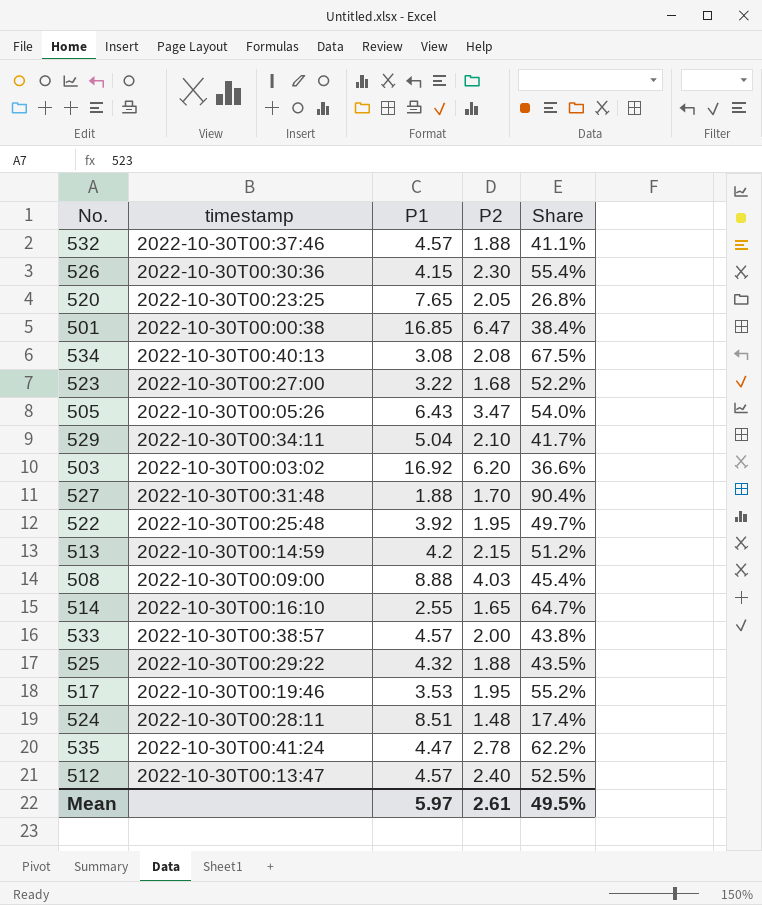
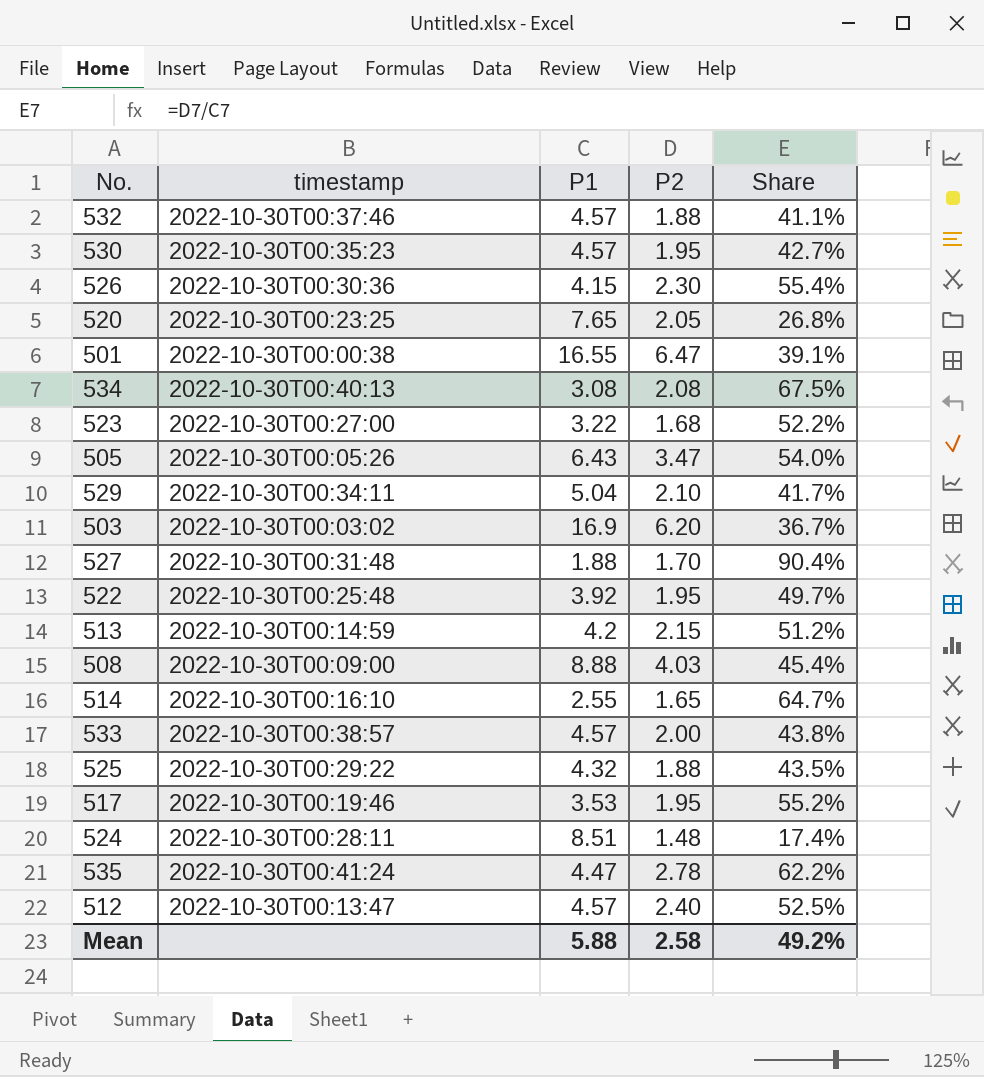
row 530: none -> 2022-10-30T00:35:23 | 4.57 | 1.95 | 42.7%
501 | P1: 16.85 -> 16.55
501 | Share: 38.4% -> 39.1%
503 | P1: 16.92 -> 16.9
503 | Share: 36.6% -> 36.7%
Mean | P1: 5.97 -> 5.88
Mean | P2: 2.61 -> 2.58
Mean | Share: 49.5% -> 49.2%

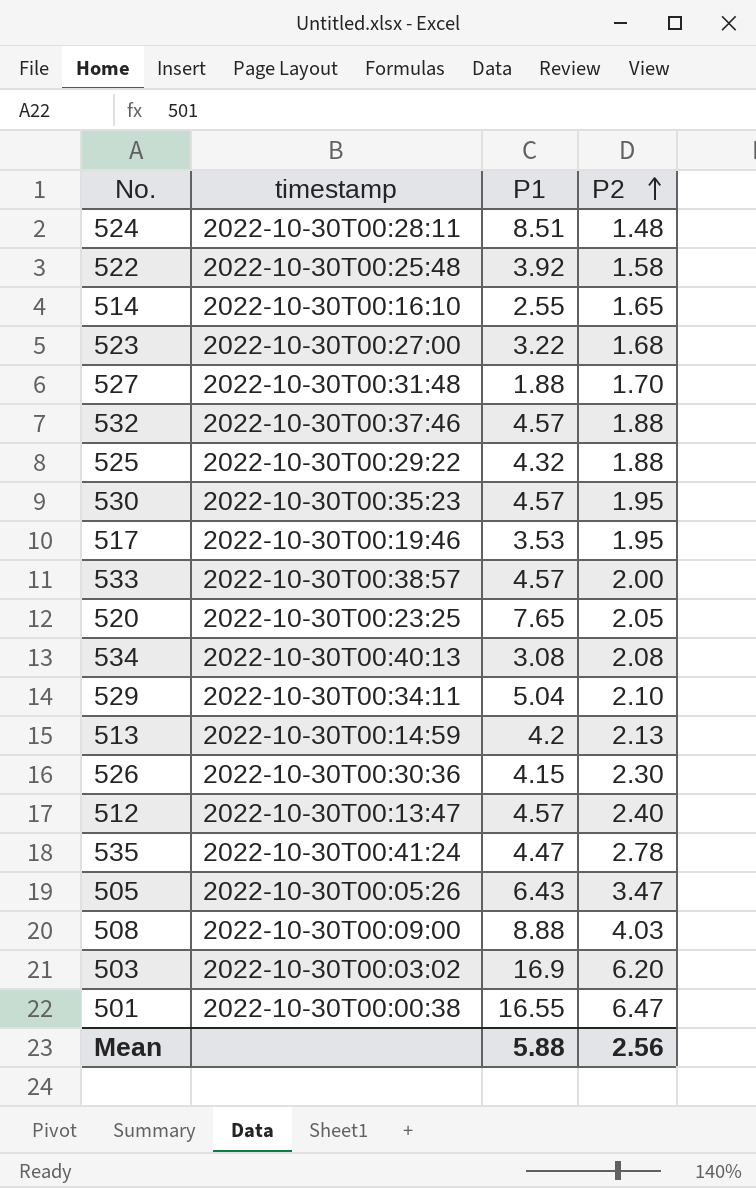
row order: none -> P2 ascending
column Share | formula: [P2] / [P1] -> none
522 | P2: 1.95 -> 1.58
513 | P2: 2.15 -> 2.13
Mean | P2: 2.58 -> 2.56

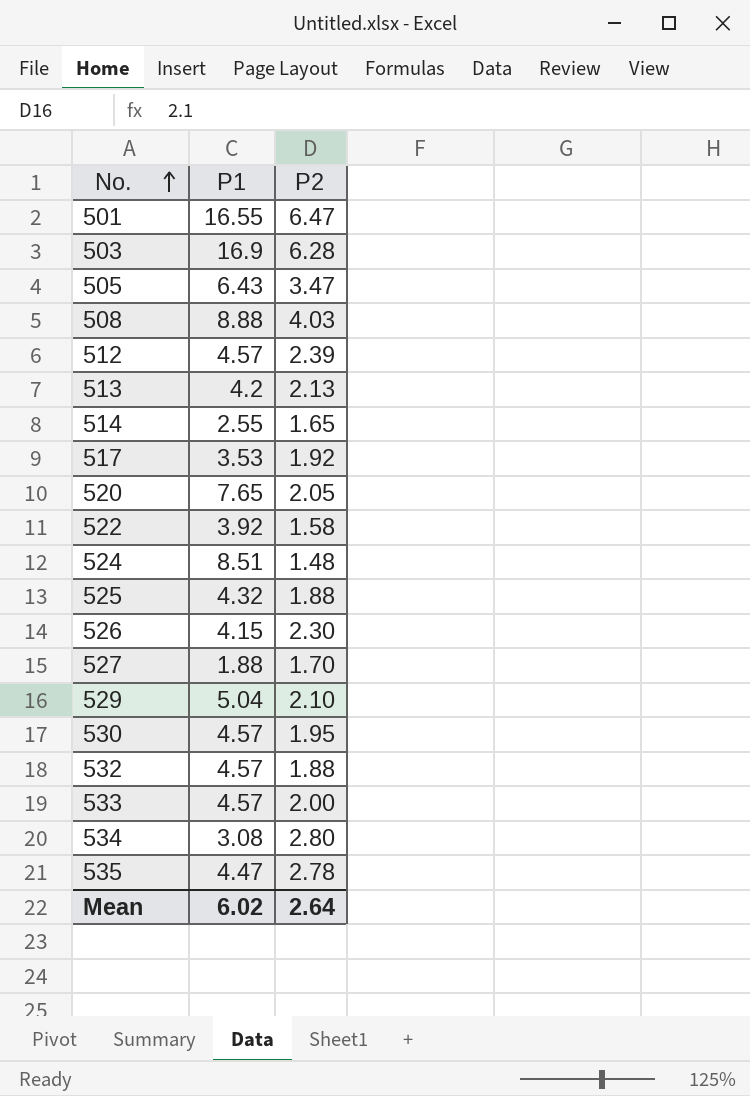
row order: P2 ascending -> No. ascending
column timestamp | position: 2 -> none
row 523: 2022-10-30T00:27:00 | 3.22 | 1.68 -> none
503 | P2: 6.20 -> 6.28
512 | P2: 2.40 -> 2.39
517 | P2: 1.95 -> 1.92
534 | P2: 2.08 -> 2.80
Mean | P1: 5.88 -> 6.02
Mean | P2: 2.56 -> 2.64

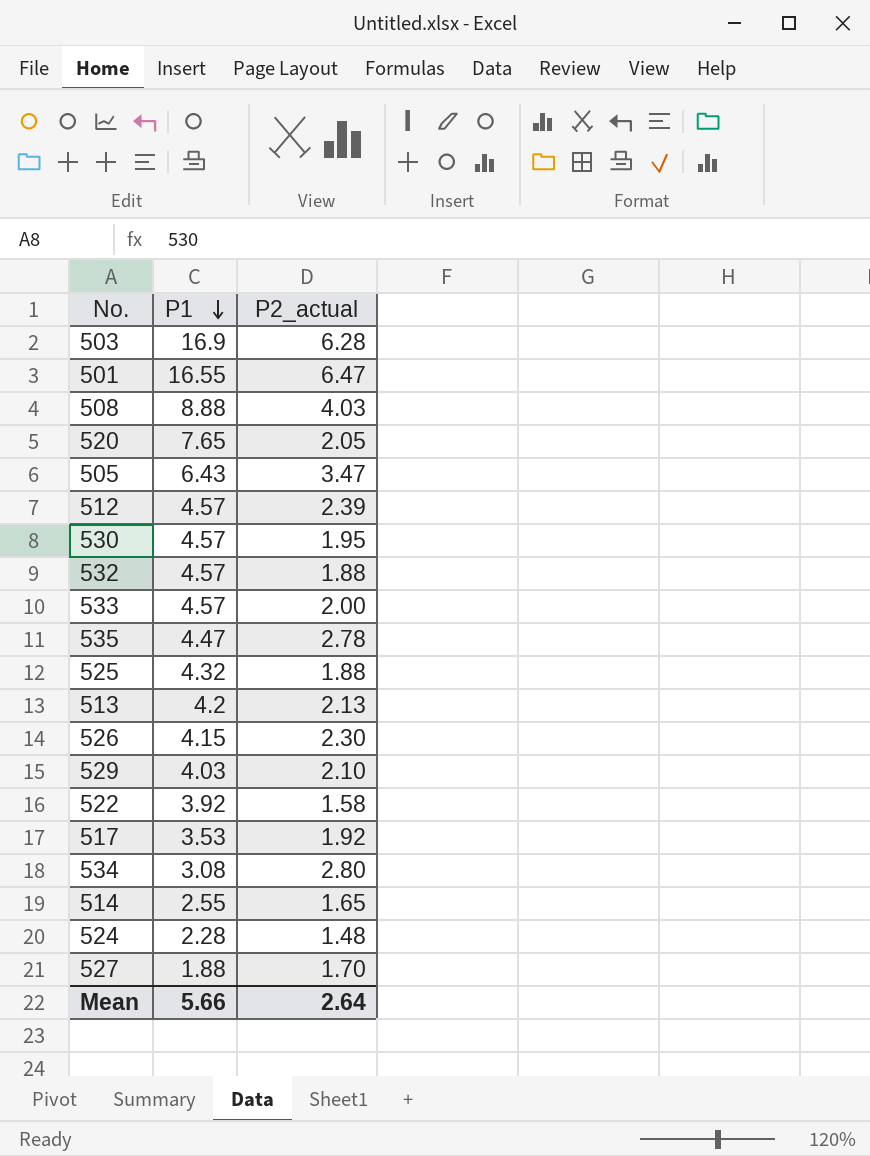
row order: No. ascending -> P1 descending
column name: P2 -> P2_actual
529 | P1: 5.04 -> 4.03
524 | P1: 8.51 -> 2.28
Mean | P1: 6.02 -> 5.66

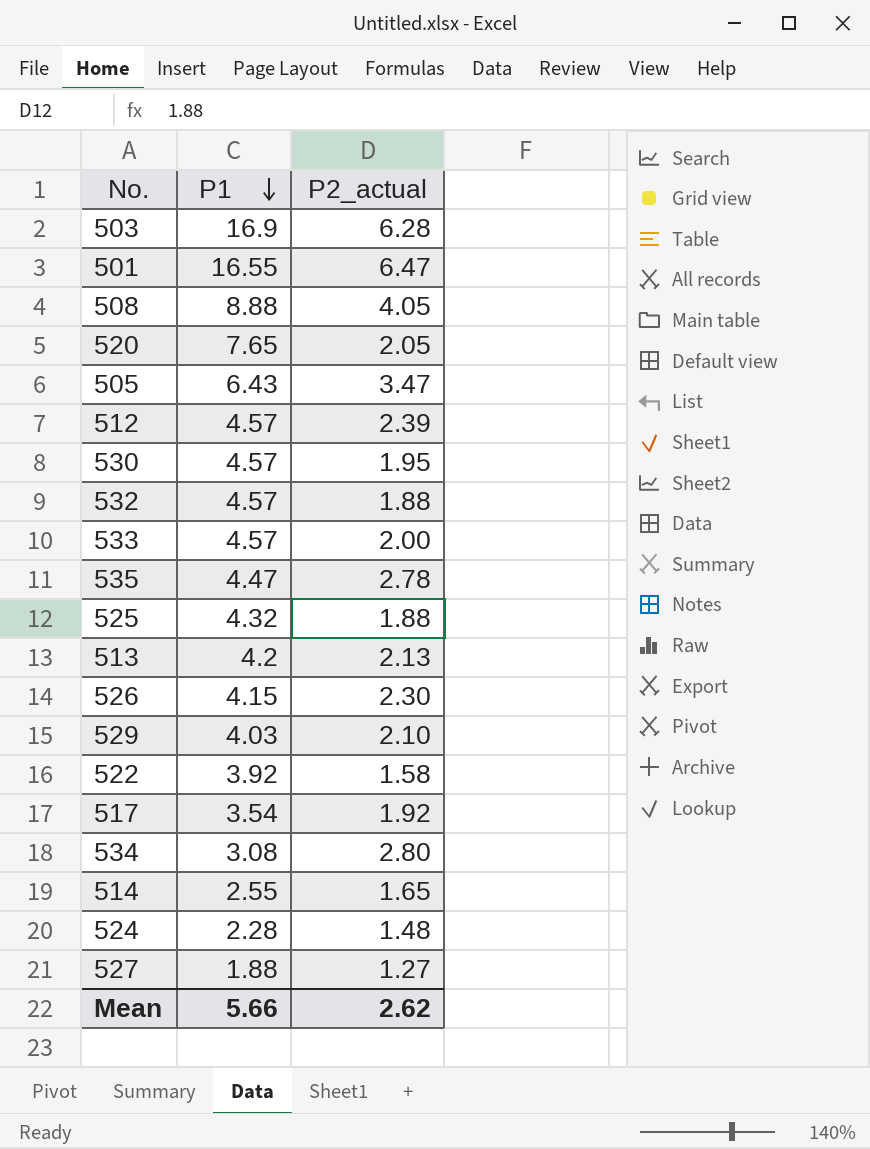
508 | P2_actual: 4.03 -> 4.05
517 | P1: 3.53 -> 3.54
527 | P2_actual: 1.70 -> 1.27
Mean | P2_actual: 2.64 -> 2.62

